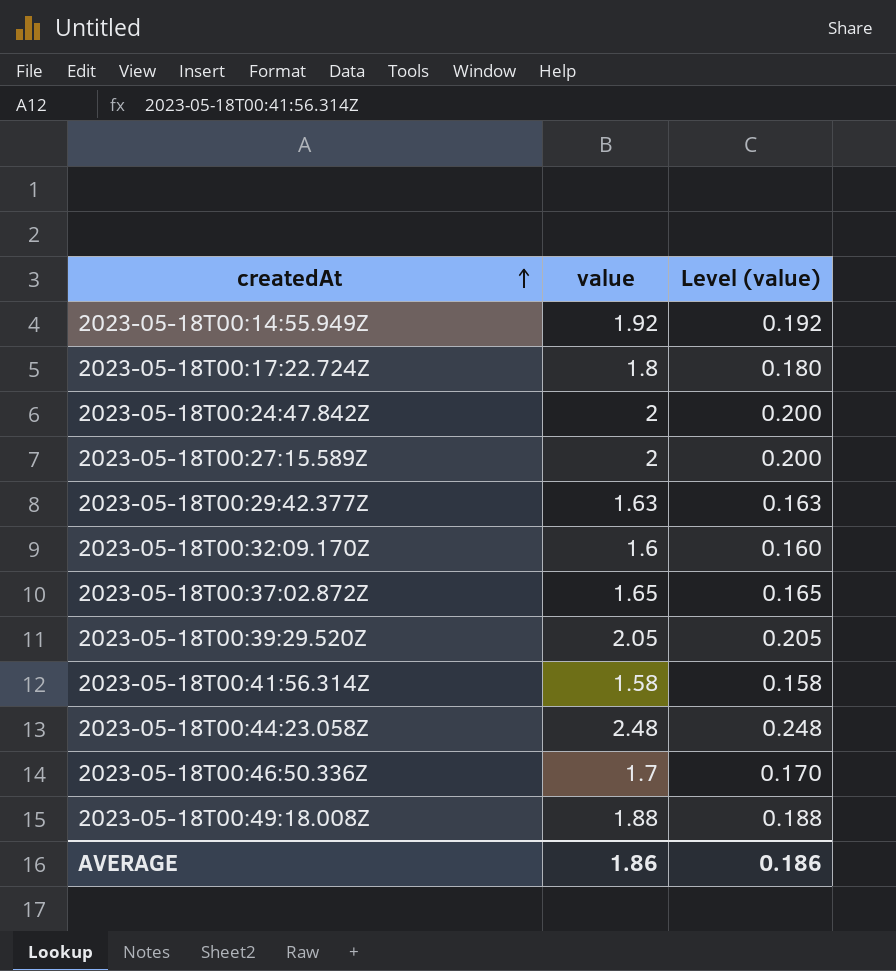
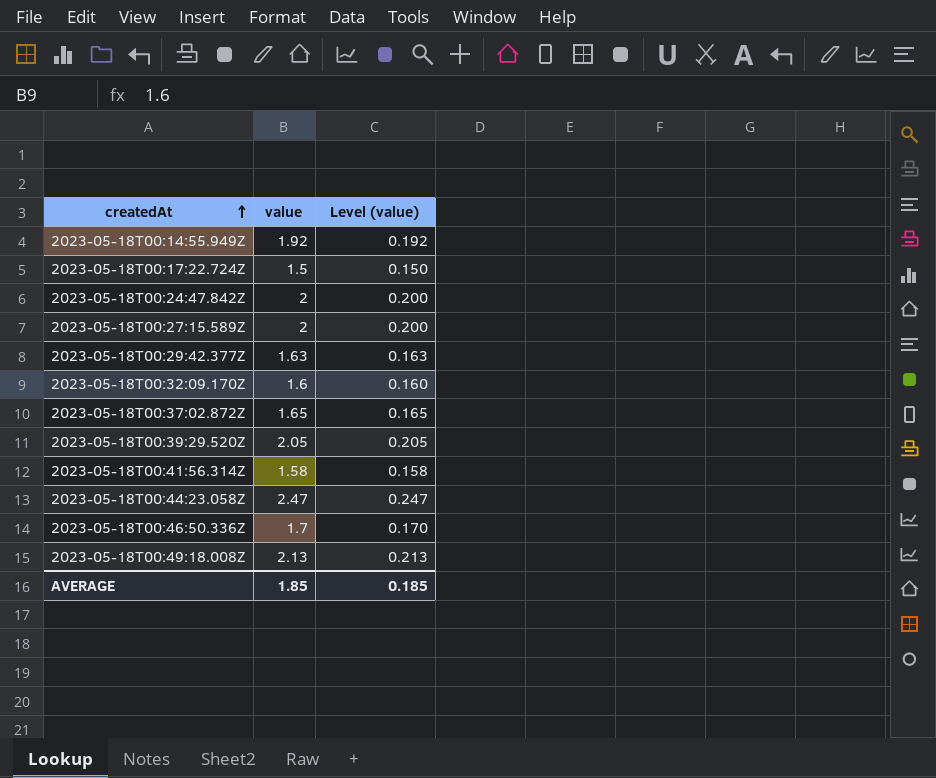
2023-05-18T00:17:22.724Z | value: 1.8 -> 1.5
2023-05-18T00:17:22.724Z | Level (value): 0.180 -> 0.150
2023-05-18T00:44:23.058Z | value: 2.48 -> 2.47
2023-05-18T00:44:23.058Z | Level (value): 0.248 -> 0.247
2023-05-18T00:49:18.008Z | value: 1.88 -> 2.13
2023-05-18T00:49:18.008Z | Level (value): 0.188 -> 0.213
AVERAGE | value: 1.86 -> 1.85
AVERAGE | Level (value): 0.186 -> 0.185

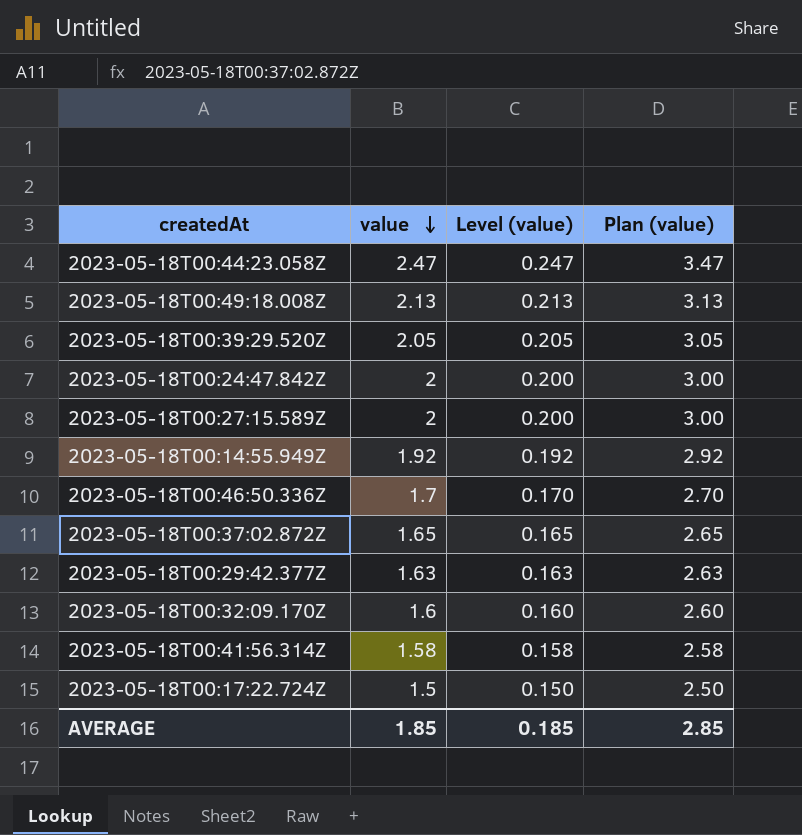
row order: createdAt ascending -> value descending
column Plan (value) | formula: none -> [value] + 1

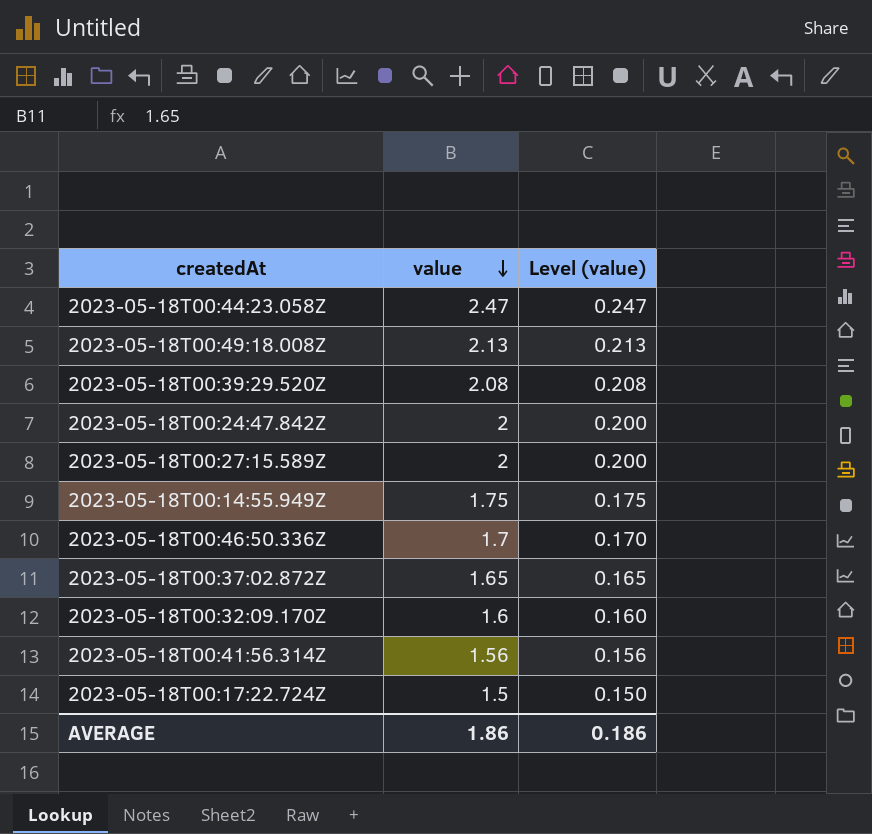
column Plan (value) | formula: [value] + 1 -> none
row 2023-05-18T00:29:42.377Z: 1.63 | 0.163 | 2.63 -> none
2023-05-18T00:39:29.520Z | value: 2.05 -> 2.08
2023-05-18T00:39:29.520Z | Level (value): 0.205 -> 0.208
2023-05-18T00:14:55.949Z | value: 1.92 -> 1.75
2023-05-18T00:14:55.949Z | Level (value): 0.192 -> 0.175
2023-05-18T00:41:56.314Z | value: 1.58 -> 1.56
2023-05-18T00:41:56.314Z | Level (value): 0.158 -> 0.156
AVERAGE | value: 1.85 -> 1.86
AVERAGE | Level (value): 0.185 -> 0.186

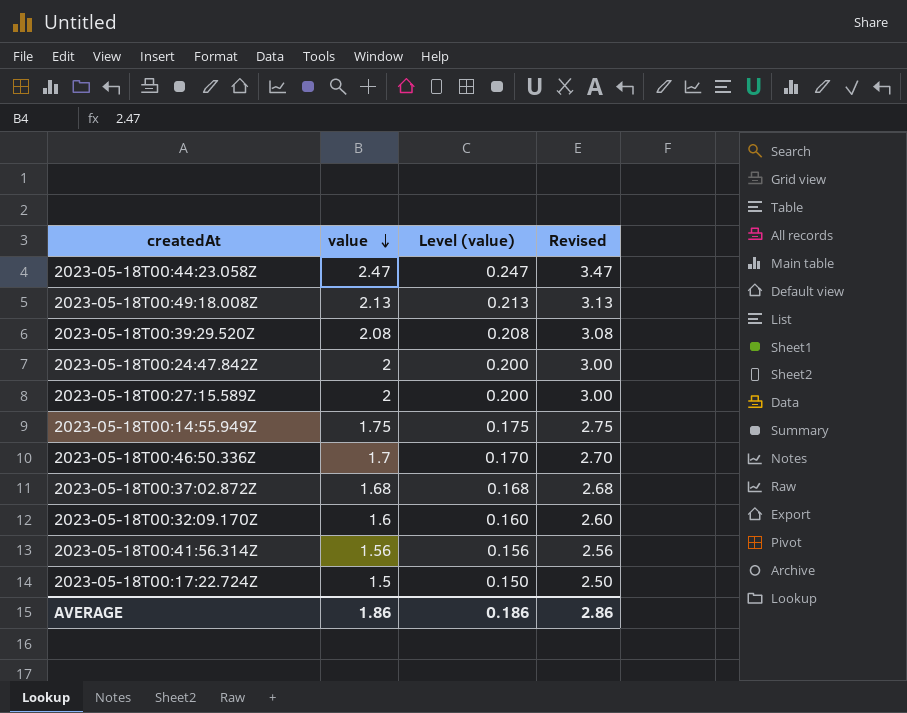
column Revised | formula: none -> [value] + 1
2023-05-18T00:37:02.872Z | value: 1.65 -> 1.68
2023-05-18T00:37:02.872Z | Level (value): 0.165 -> 0.168

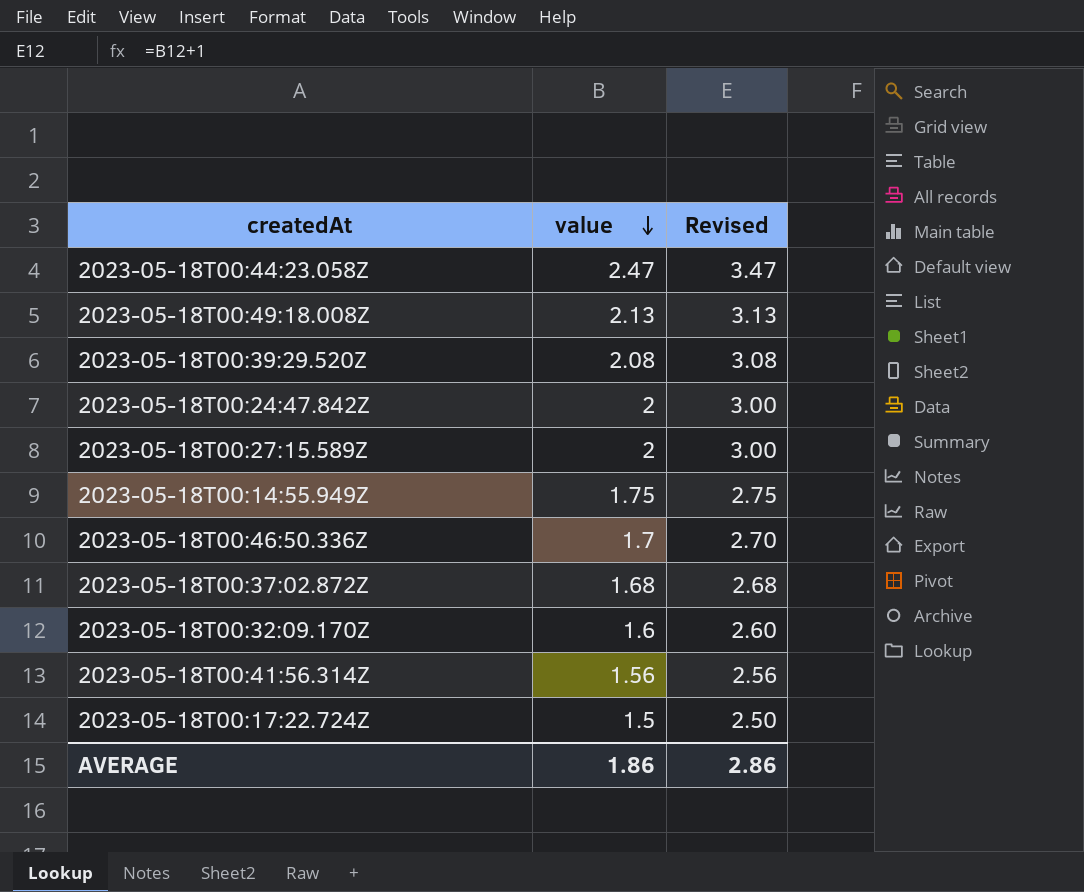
column Level (value) | formula: [value] * 0.1 -> none

